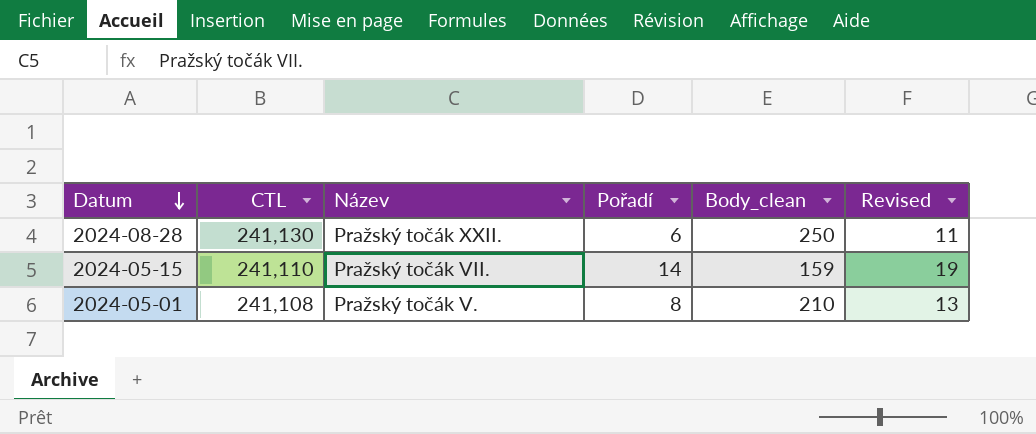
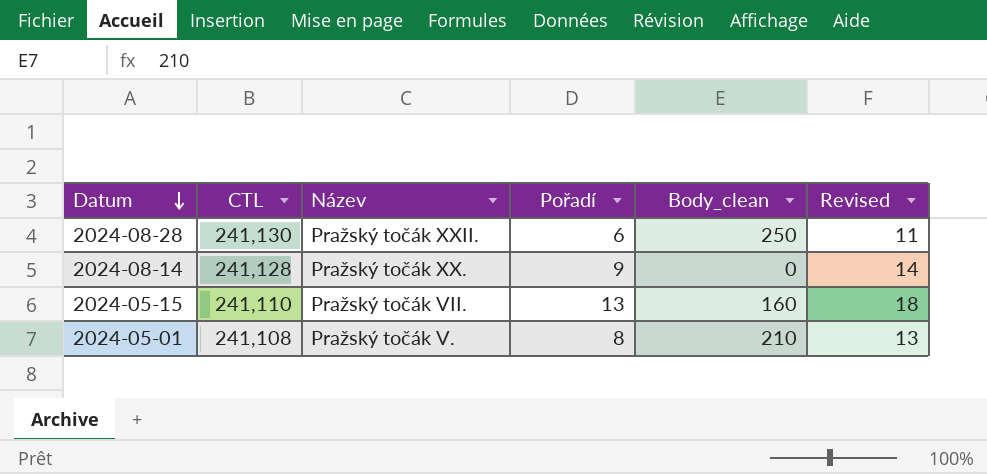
row 2024-08-14: none -> 241,128 | Pražský točák XX. | 9 | 0 | 14
2024-05-15 | Pořadí: 14 -> 13
2024-05-15 | Body_clean: 159 -> 160
2024-05-15 | Revised: 19 -> 18

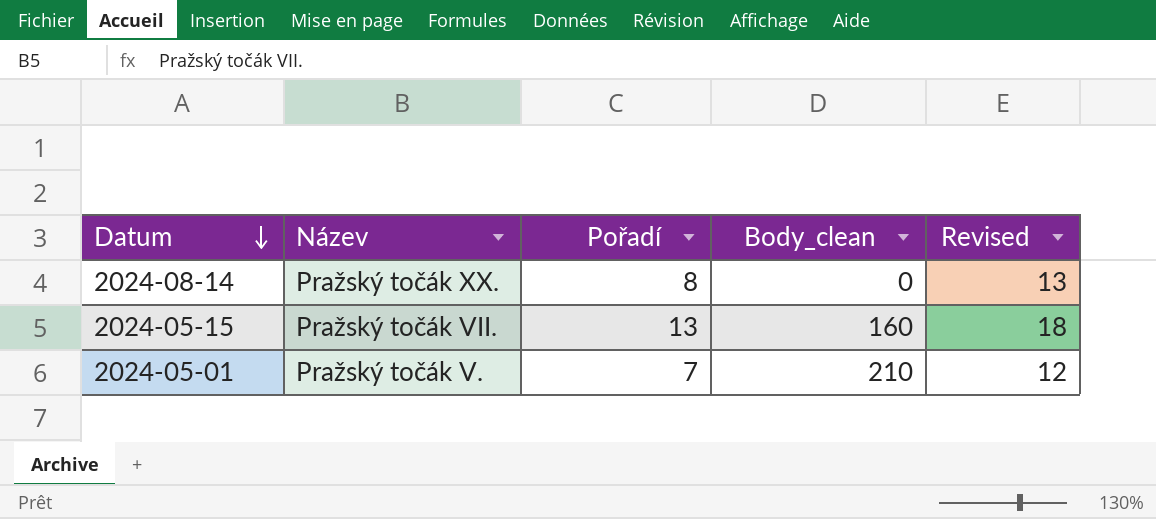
column CTL | position: 2 -> none
row 2024-08-28: 241,130 | Pražský točák XXII. | 6 | 250 | 11 -> none
2024-08-14 | Pořadí: 9 -> 8
2024-08-14 | Revised: 14 -> 13
2024-05-01 | Pořadí: 8 -> 7
2024-05-01 | Revised: 13 -> 12

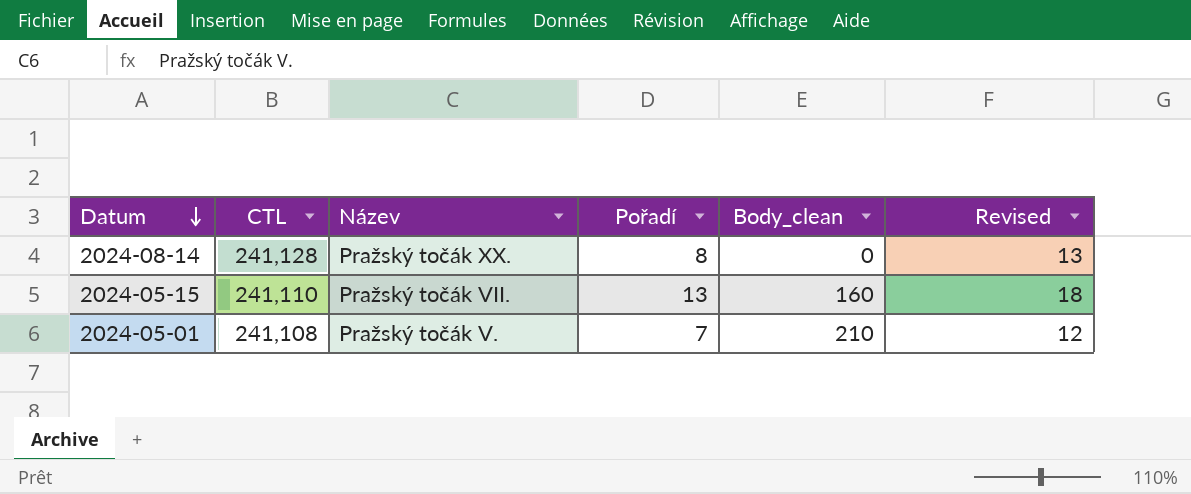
column CTL | position: none -> 2

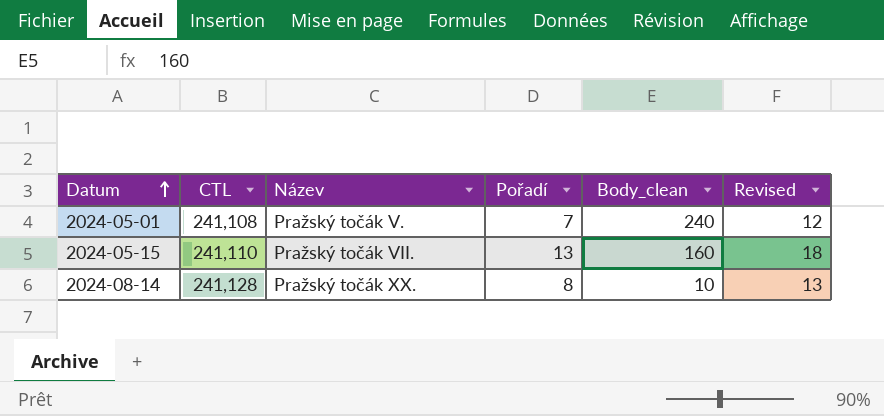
row order: Datum descending -> Datum ascending
2024-05-01 | Body_clean: 210 -> 240
2024-08-14 | Body_clean: 0 -> 10

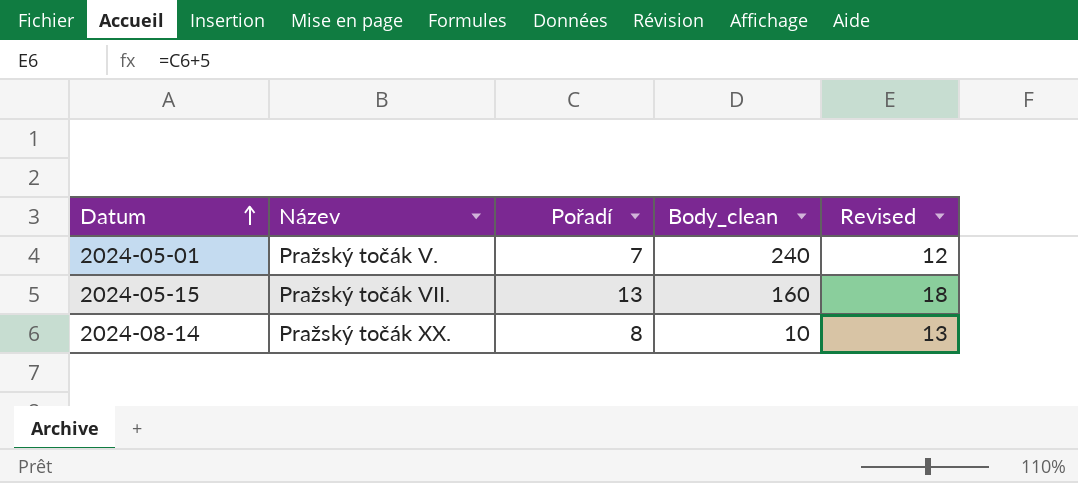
column CTL | position: 2 -> none

